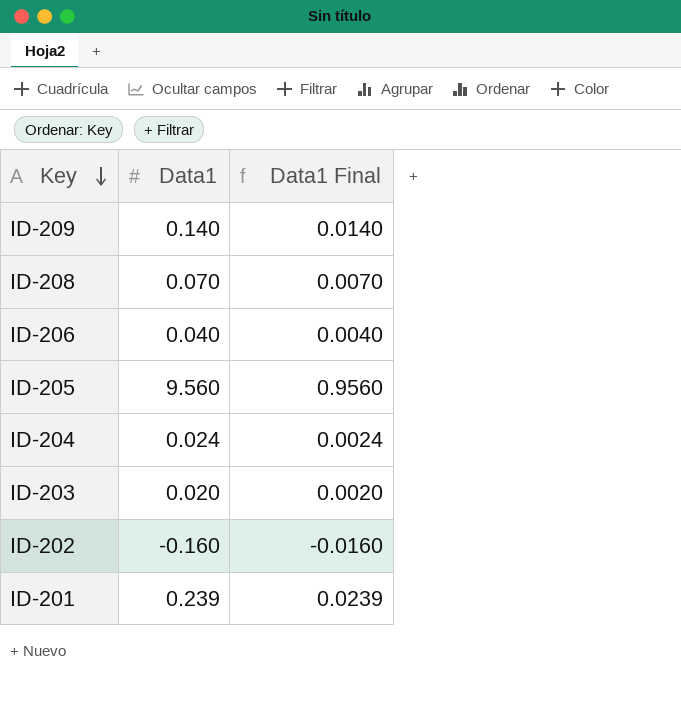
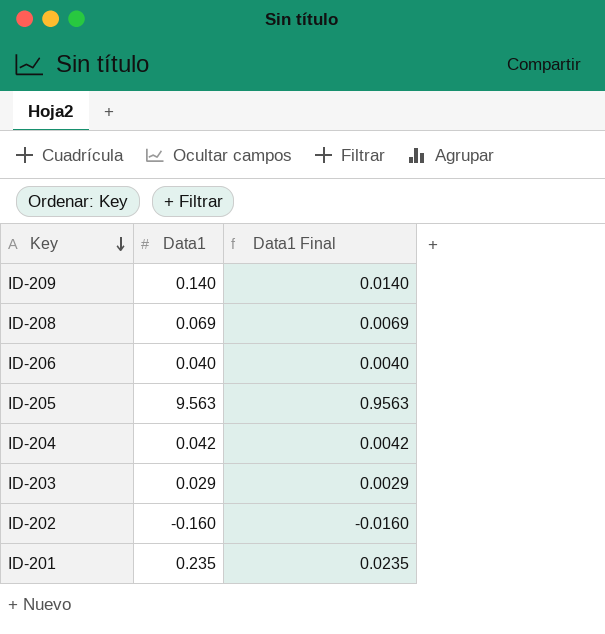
ID-208 | Data1: 0.070 -> 0.069
ID-208 | Data1 Final: 0.0070 -> 0.0069
ID-205 | Data1: 9.560 -> 9.563
ID-205 | Data1 Final: 0.9560 -> 0.9563
ID-204 | Data1: 0.024 -> 0.042
ID-204 | Data1 Final: 0.0024 -> 0.0042
ID-203 | Data1: 0.020 -> 0.029
ID-203 | Data1 Final: 0.0020 -> 0.0029
ID-201 | Data1: 0.239 -> 0.235
ID-201 | Data1 Final: 0.0239 -> 0.0235

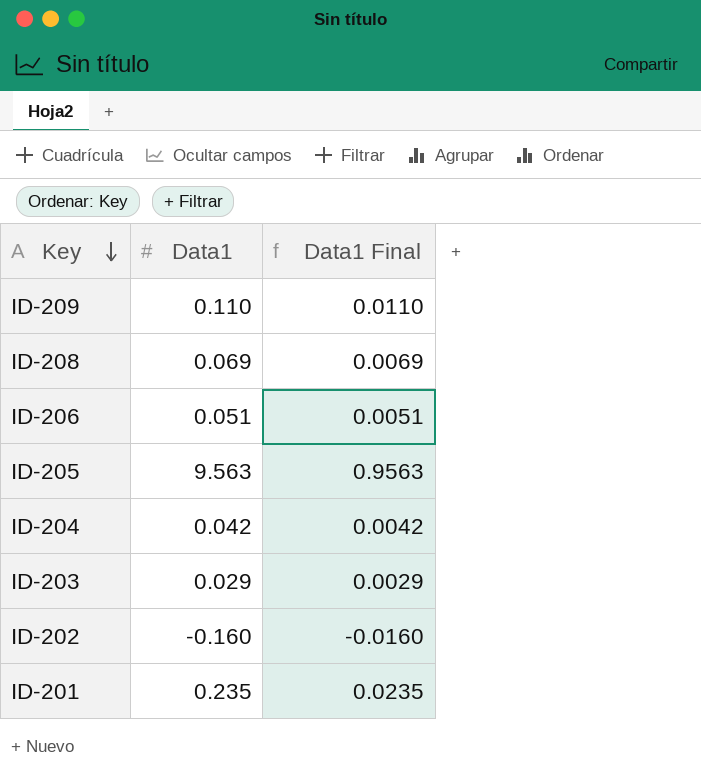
ID-209 | Data1: 0.140 -> 0.110
ID-209 | Data1 Final: 0.0140 -> 0.0110
ID-206 | Data1: 0.040 -> 0.051
ID-206 | Data1 Final: 0.0040 -> 0.0051

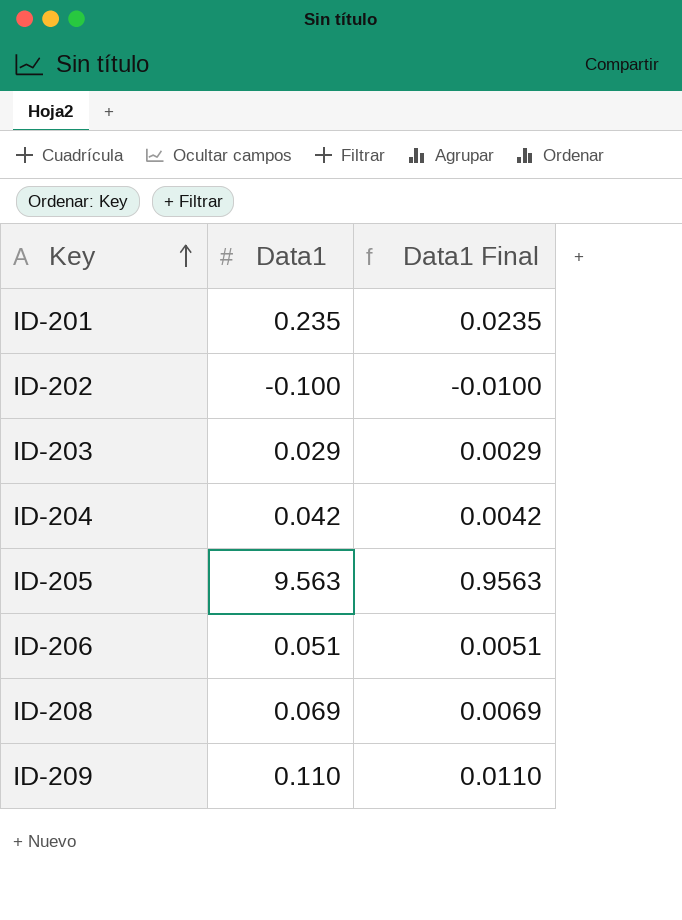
row order: Key descending -> Key ascending
ID-202 | Data1: -0.160 -> -0.100
ID-202 | Data1 Final: -0.0160 -> -0.0100

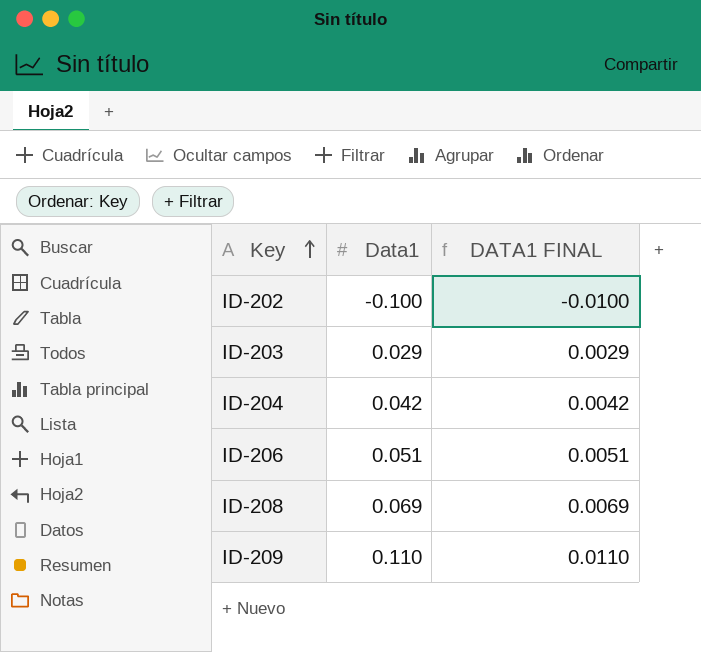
column name: Data1 Final -> DATA1 FINAL
row ID-201: 0.235 | 0.0235 -> none
row ID-205: 9.563 | 0.9563 -> none

